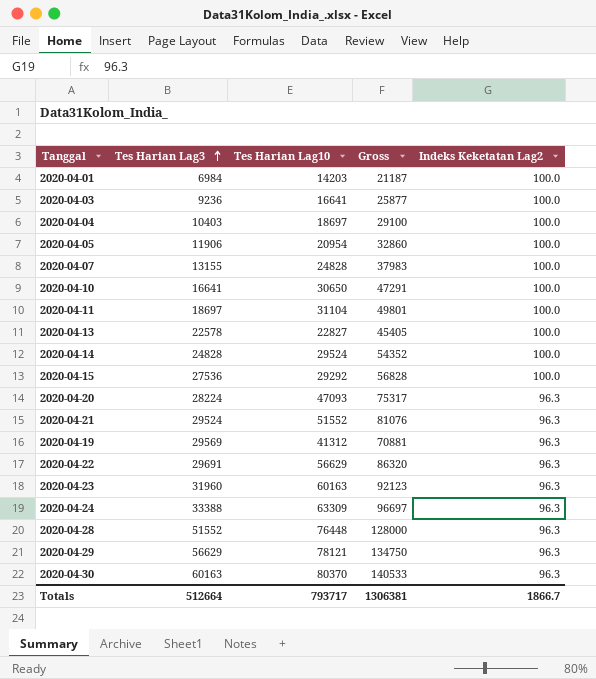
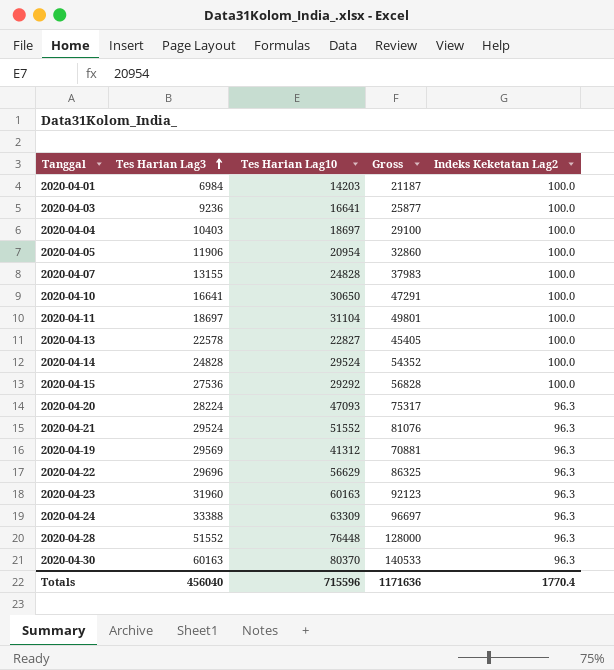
row 2020-04-29: 56629 | 78121 | 134750 | 96.3 -> none
2020-04-22 | Tes Harian Lag3: 29691 -> 29696
2020-04-22 | Gross: 86320 -> 86325
Totals | Tes Harian Lag3: 512664 -> 456040
Totals | Tes Harian Lag10: 793717 -> 715596
Totals | Gross: 1306381 -> 1171636
Totals | Indeks Keketatan Lag2: 1866.7 -> 1770.4

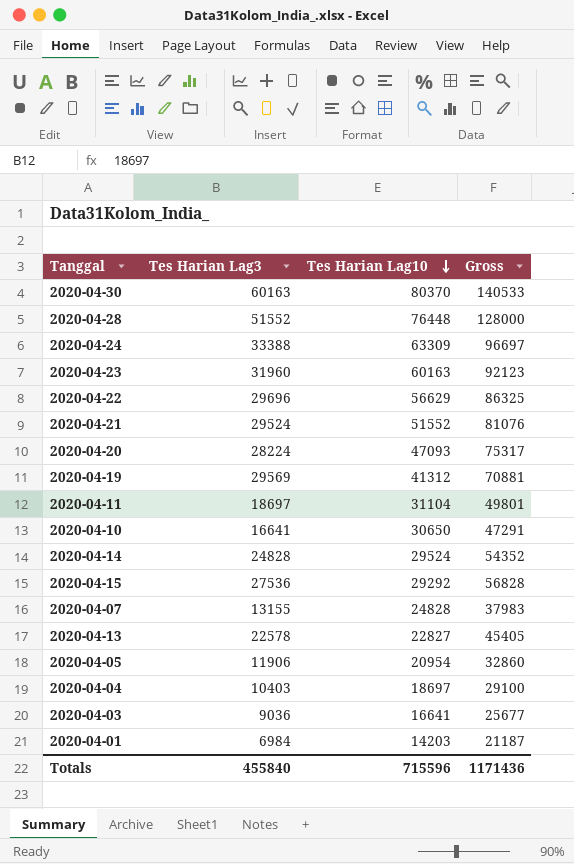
row order: Tes Harian Lag3 ascending -> Tes Harian Lag10 descending
column Indeks Keketatan Lag2 | position: 5 -> none
2020-04-03 | Tes Harian Lag3: 9236 -> 9036
2020-04-03 | Gross: 25877 -> 25677
Totals | Tes Harian Lag3: 456040 -> 455840
Totals | Gross: 1171636 -> 1171436

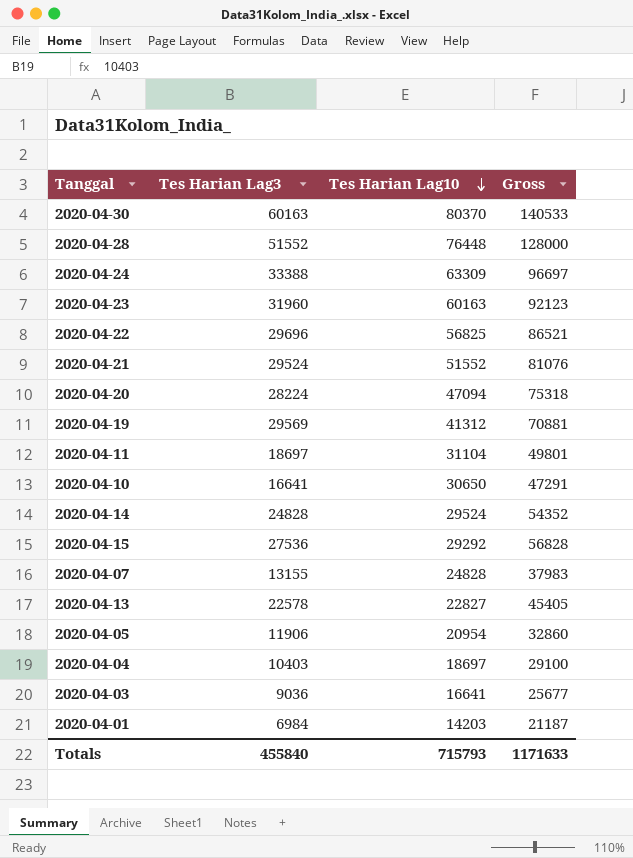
2020-04-22 | Tes Harian Lag10: 56629 -> 56825
2020-04-22 | Gross: 86325 -> 86521
2020-04-20 | Tes Harian Lag10: 47093 -> 47094
2020-04-20 | Gross: 75317 -> 75318
Totals | Tes Harian Lag10: 715596 -> 715793
Totals | Gross: 1171436 -> 1171633

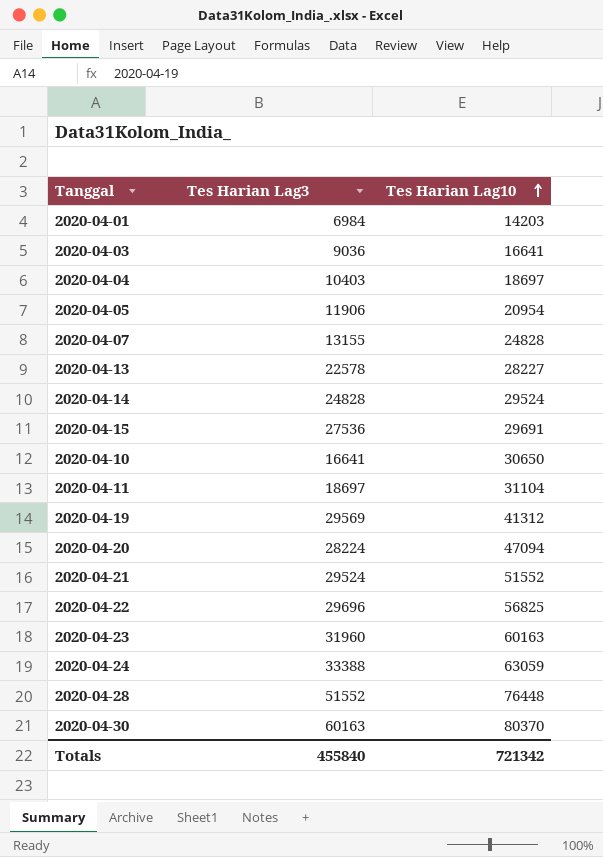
row order: Tes Harian Lag10 descending -> Tes Harian Lag10 ascending
column Gross | formula: [Tes Harian Lag3] + [Tes Harian Lag10] -> none
2020-04-13 | Tes Harian Lag10: 22827 -> 28227
2020-04-15 | Tes Harian Lag10: 29292 -> 29691
2020-04-24 | Tes Harian Lag10: 63309 -> 63059
Totals | Tes Harian Lag10: 715793 -> 721342

